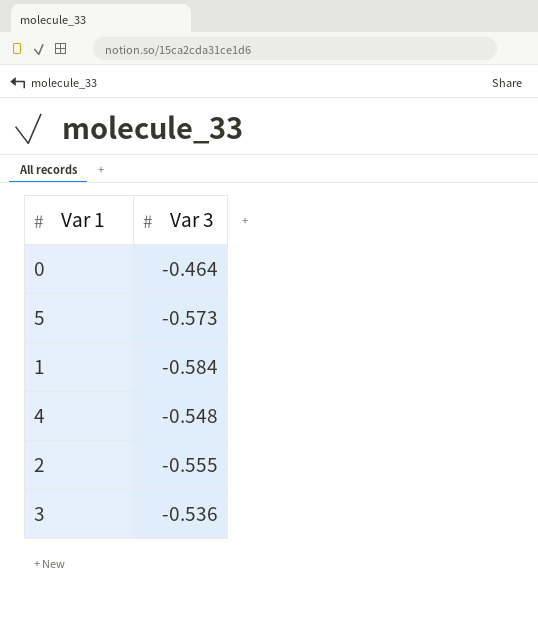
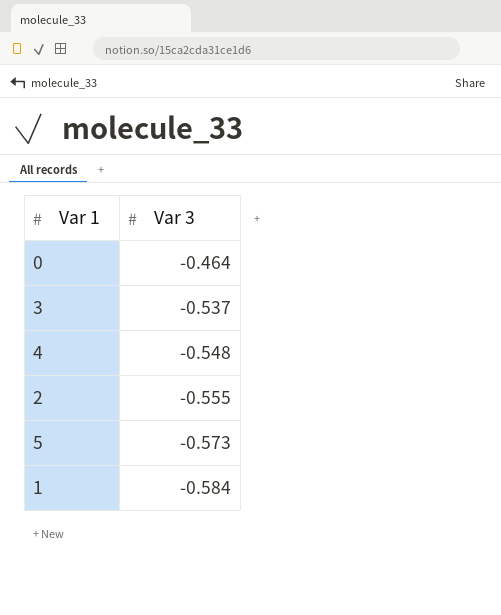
row order: none -> Var 3 descending
3 | Var 3: -0.536 -> -0.537

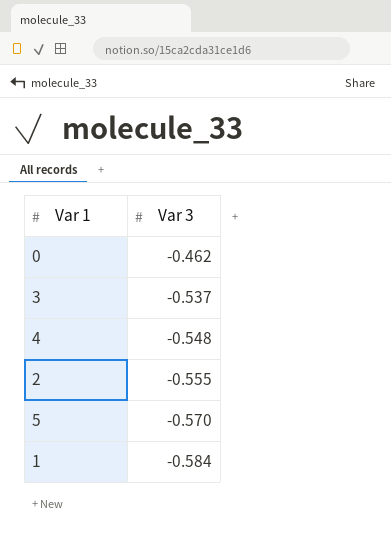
0 | Var 3: -0.464 -> -0.462
5 | Var 3: -0.573 -> -0.570

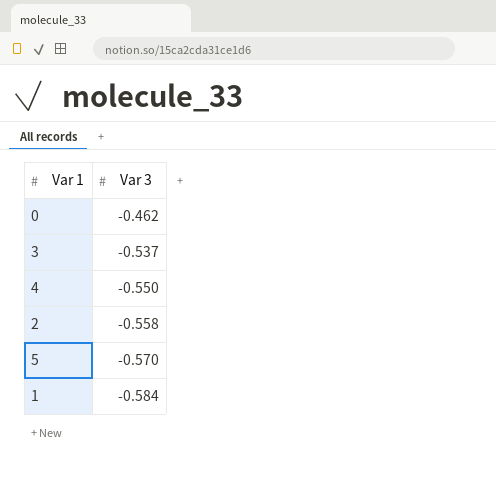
4 | Var 3: -0.548 -> -0.550
2 | Var 3: -0.555 -> -0.558

